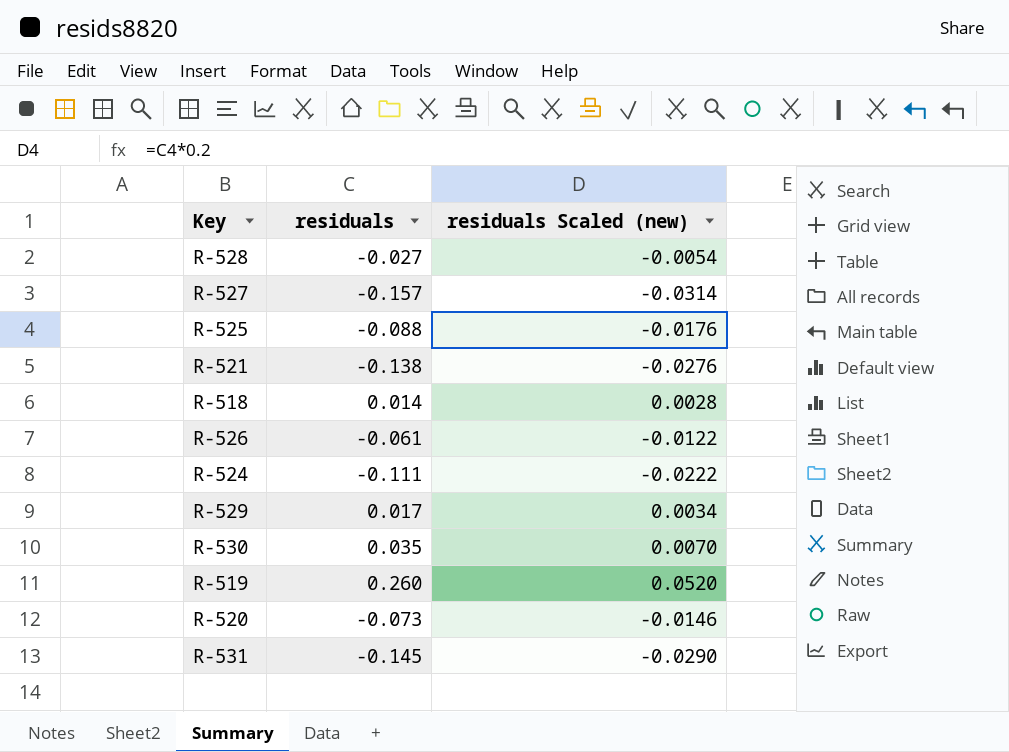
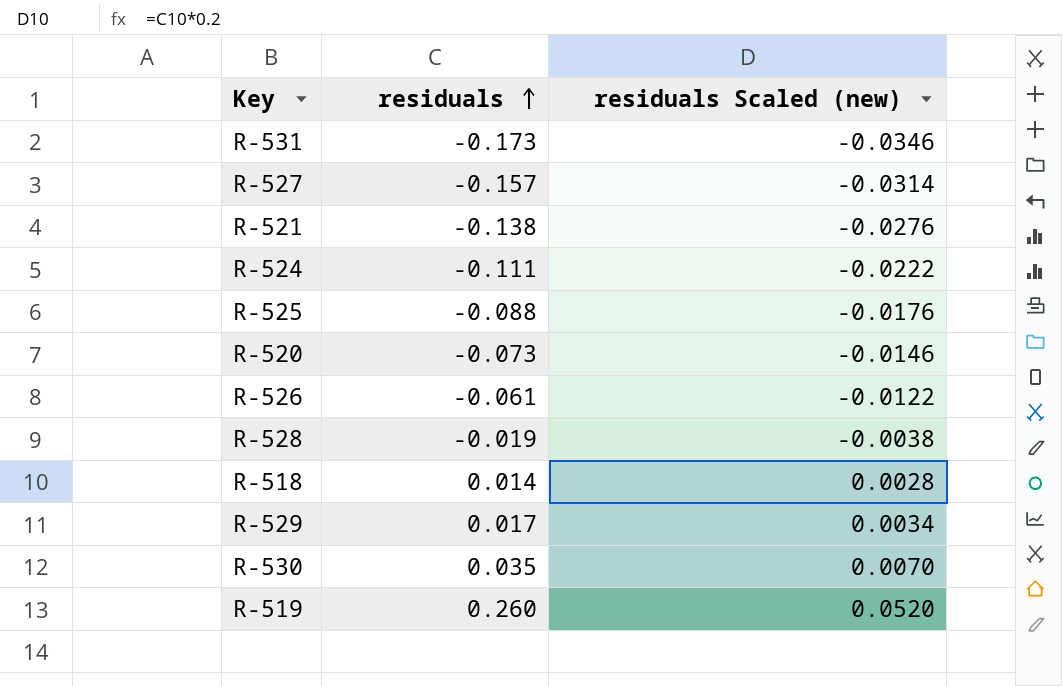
row order: none -> residuals ascending
R-531 | residuals: -0.145 -> -0.173
R-531 | residuals Scaled (new): -0.0290 -> -0.0346
R-528 | residuals: -0.027 -> -0.019
R-528 | residuals Scaled (new): -0.0054 -> -0.0038

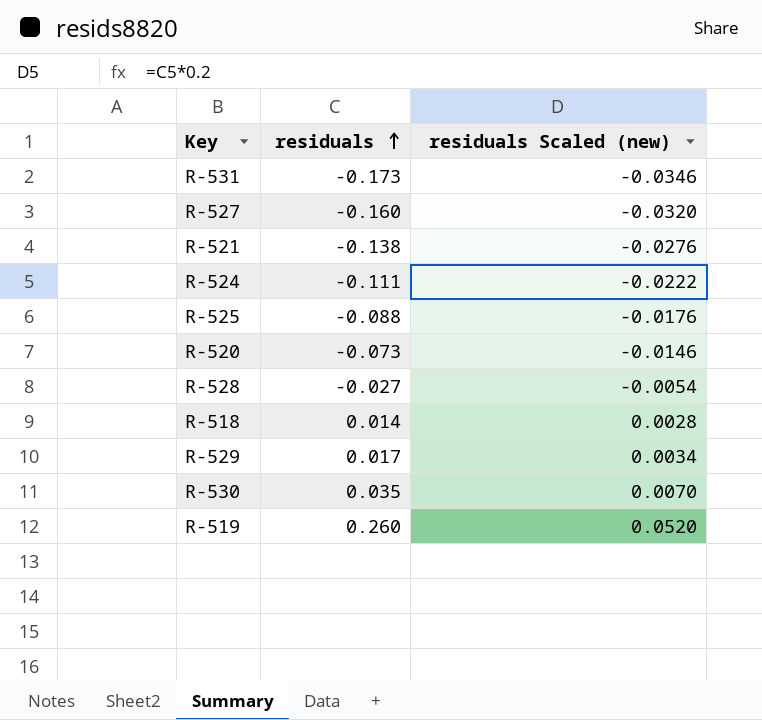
row R-526: -0.061 | -0.0122 -> none
R-527 | residuals: -0.157 -> -0.160
R-527 | residuals Scaled (new): -0.0314 -> -0.0320
R-528 | residuals: -0.019 -> -0.027
R-528 | residuals Scaled (new): -0.0038 -> -0.0054

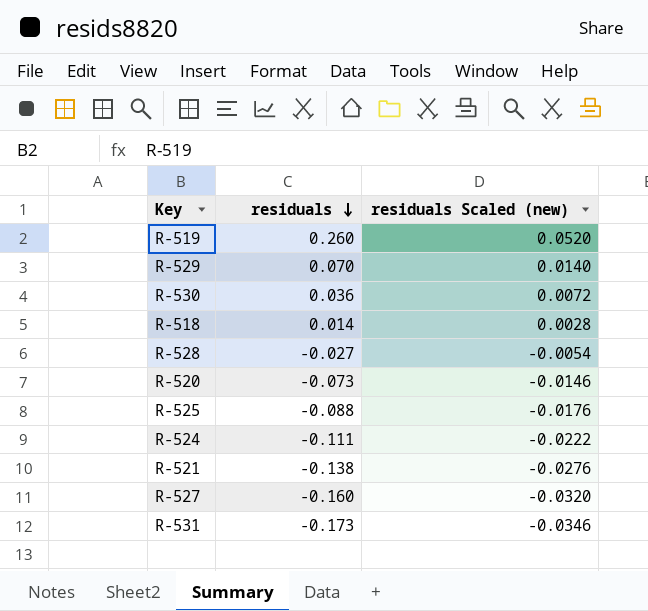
row order: residuals ascending -> residuals descending
R-529 | residuals: 0.017 -> 0.070
R-529 | residuals Scaled (new): 0.0034 -> 0.0140
R-530 | residuals: 0.035 -> 0.036
R-530 | residuals Scaled (new): 0.0070 -> 0.0072

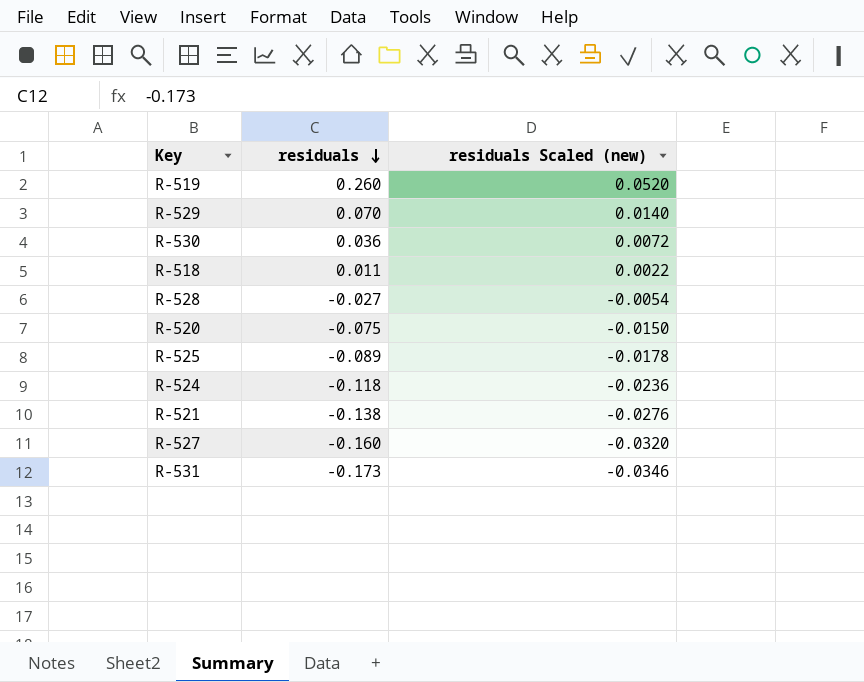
R-518 | residuals: 0.014 -> 0.011
R-518 | residuals Scaled (new): 0.0028 -> 0.0022
R-520 | residuals: -0.073 -> -0.075
R-520 | residuals Scaled (new): -0.0146 -> -0.0150
R-525 | residuals: -0.088 -> -0.089
R-525 | residuals Scaled (new): -0.0176 -> -0.0178
R-524 | residuals: -0.111 -> -0.118
R-524 | residuals Scaled (new): -0.0222 -> -0.0236

